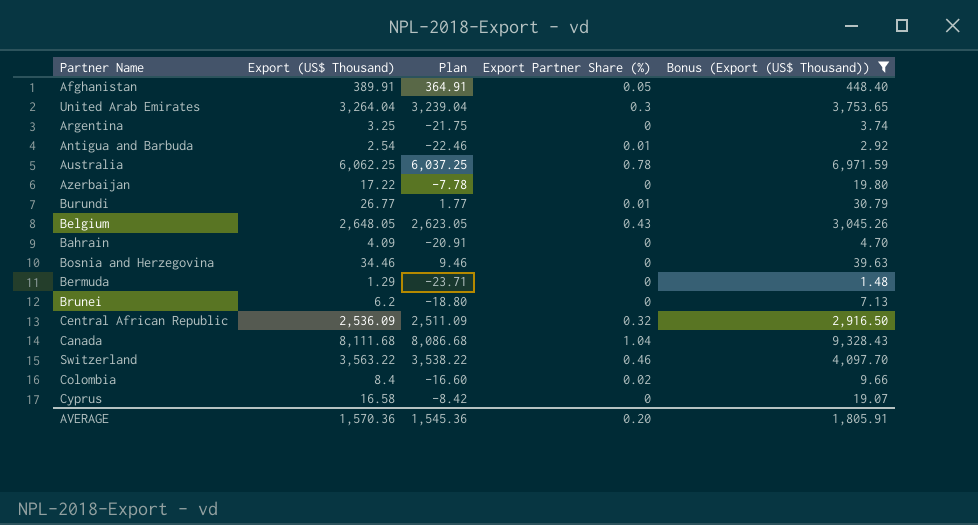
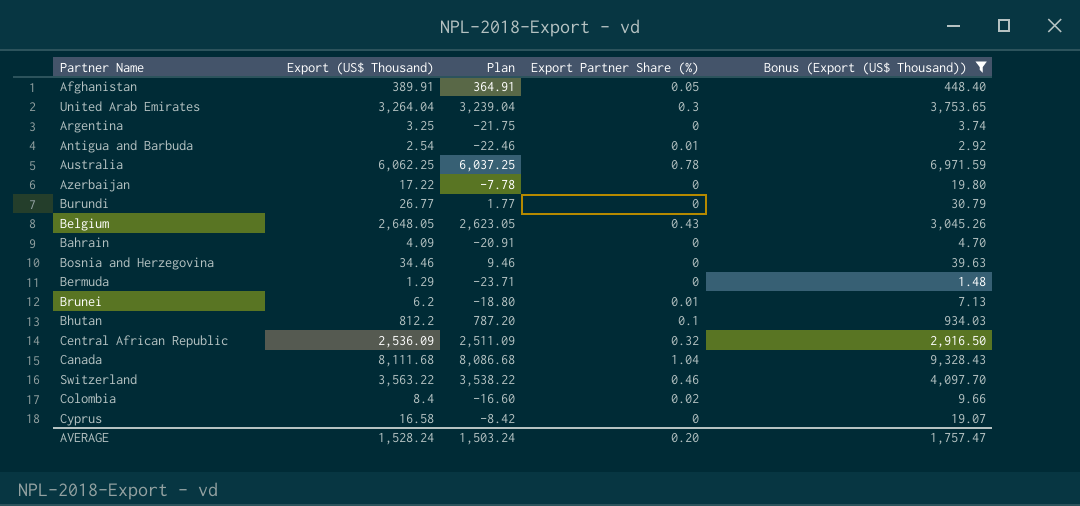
Burundi | Export Partner Share (%): 0.01 -> 0
Brunei | Export Partner Share (%): 0 -> 0.01
row Bhutan: none -> 812.2 | 787.20 | 0.1 | 934.03
AVERAGE | Export (US$ Thousand): 1,570.36 -> 1,528.24
AVERAGE | Plan: 1,545.36 -> 1,503.24
AVERAGE | Bonus (Export (US$ Thousand)): 1,805.91 -> 1,757.47

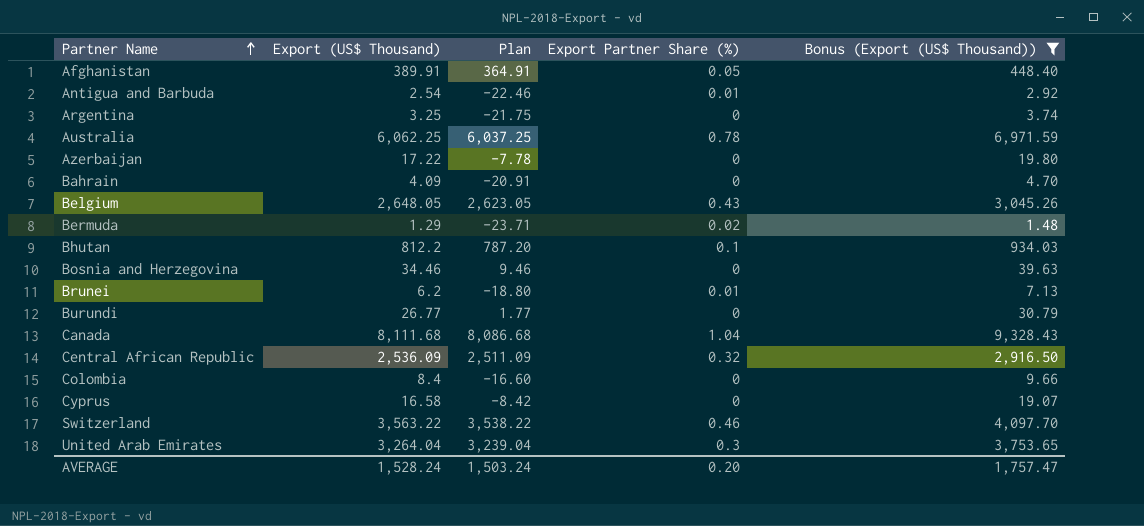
row order: none -> Partner Name ascending
Bermuda | Export Partner Share (%): 0 -> 0.02
Colombia | Export Partner Share (%): 0.02 -> 0

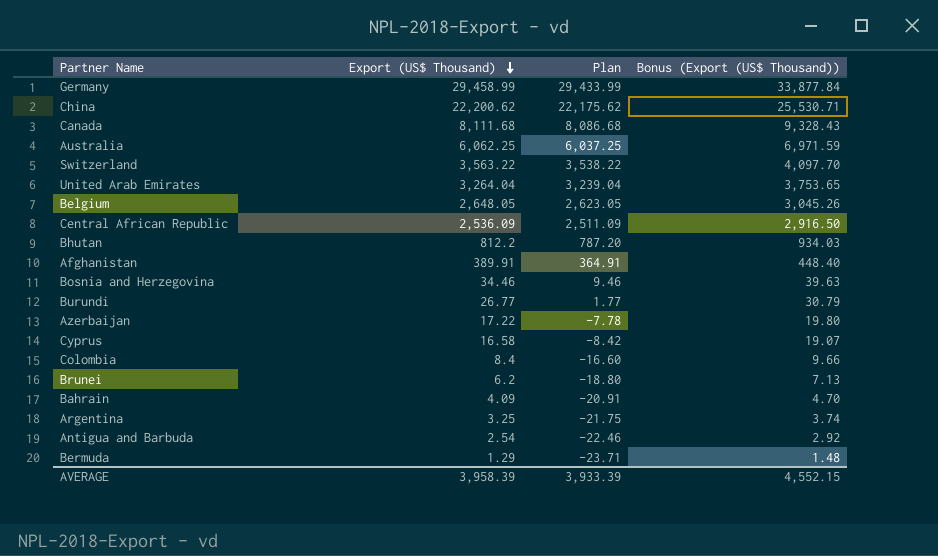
filter: Bonus (Export (US$ Thousand)) <= 9,328.43 -> none
row order: Partner Name ascending -> Export (US$ Thousand) descending
column Export Partner Share (%) | position: 4 -> none
AVERAGE | Export (US$ Thousand): 1,528.24 -> 3,958.39
AVERAGE | Plan: 1,503.24 -> 3,933.39
AVERAGE | Bonus (Export (US$ Thousand)): 1,757.47 -> 4,552.15

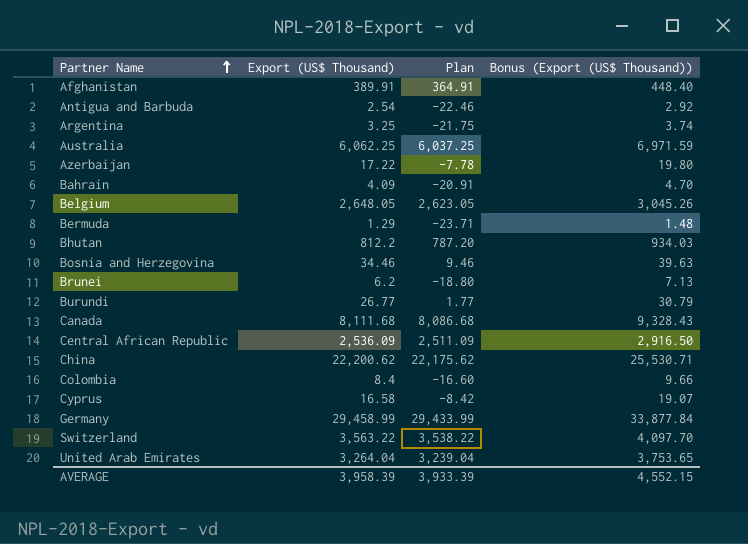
row order: Export (US$ Thousand) descending -> Partner Name ascending

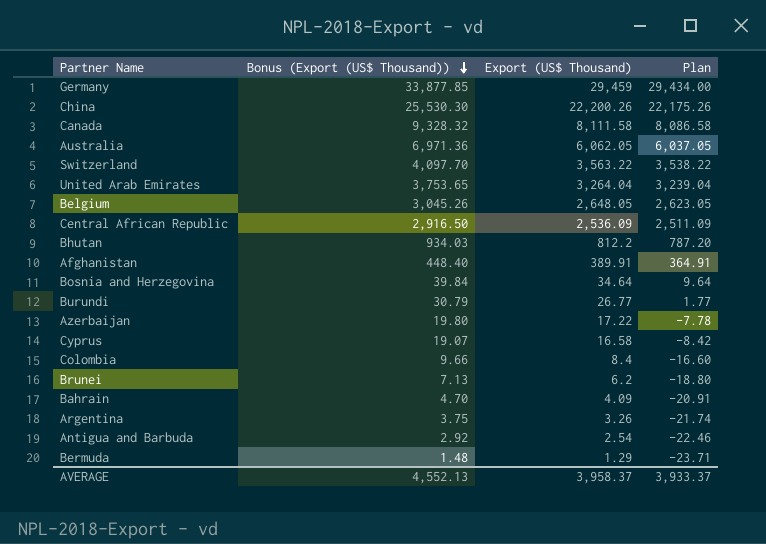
row order: Partner Name ascending -> Bonus (Export (US$ Thousand)) descending
column Bonus (Export (US$ Thousand)) | position: 4 -> 2
Germany | Bonus (Export (US$ Thousand)): 33,877.84 -> 33,877.85
Germany | Export (US$ Thousand): 29,458.99 -> 29,459
Germany | Plan: 29,433.99 -> 29,434.00
China | Bonus (Export (US$ Thousand)): 25,530.71 -> 25,530.30
China | Export (US$ Thousand): 22,200.62 -> 22,200.26
China | Plan: 22,175.62 -> 22,175.26
Canada | Bonus (Export (US$ Thousand)): 9,328.43 -> 9,328.32
Canada | Export (US$ Thousand): 8,111.68 -> 8,111.58
Canada | Plan: 8,086.68 -> 8,086.58
Australia | Bonus (Export (US$ Thousand)): 6,971.59 -> 6,971.36
Australia | Export (US$ Thousand): 6,062.25 -> 6,062.05
Australia | Plan: 6,037.25 -> 6,037.05
Bosnia and Herzegovina | Bonus (Export (US$ Thousand)): 39.63 -> 39.84
Bosnia and Herzegovina | Export (US$ Thousand): 34.46 -> 34.64
Bosnia and Herzegovina | Plan: 9.46 -> 9.64
Argentina | Bonus (Export (US$ Thousand)): 3.74 -> 3.75
Argentina | Export (US$ Thousand): 3.25 -> 3.26
Argentina | Plan: -21.75 -> -21.74
AVERAGE | Bonus (Export (US$ Thousand)): 4,552.15 -> 4,552.13
AVERAGE | Export (US$ Thousand): 3,958.39 -> 3,958.37
AVERAGE | Plan: 3,933.39 -> 3,933.37

